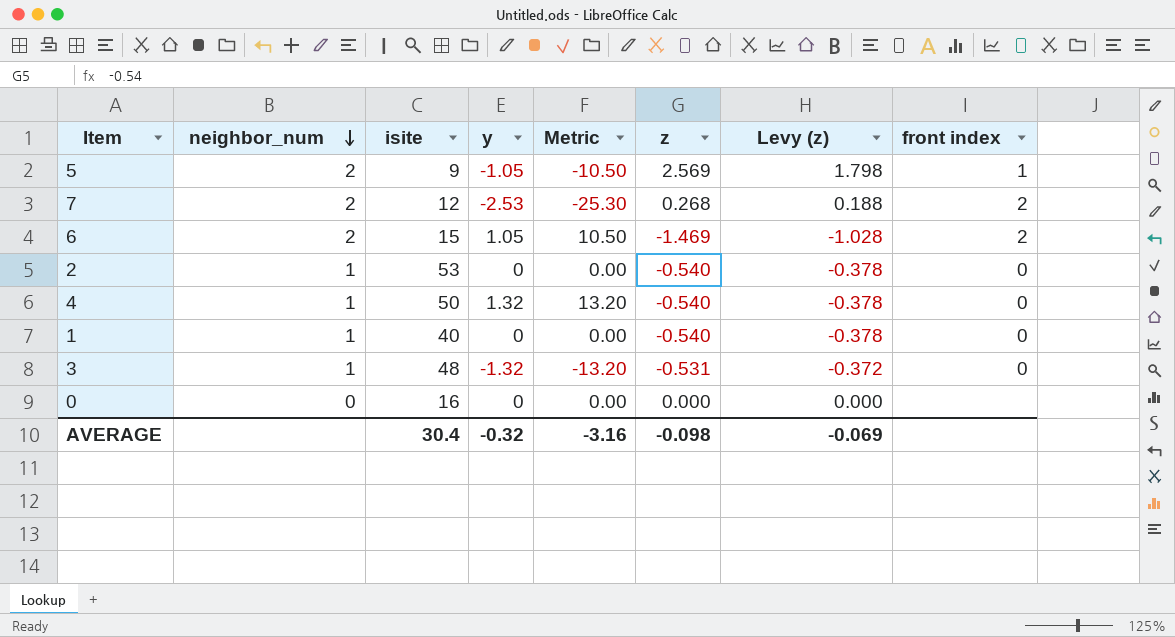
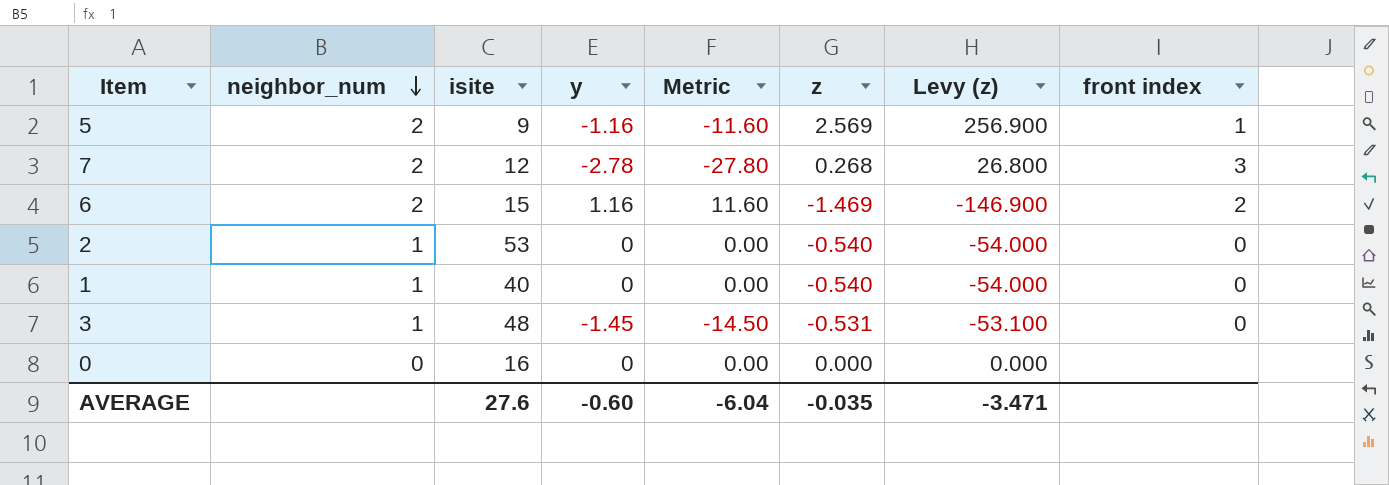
column Levy (z) | formula: [z] * 0.7 -> [z] * 100
row 4: 1 | 50 | 1.32 | 13.20 | -0.540 | -0.378 | 0 -> none
5 | y: -1.05 -> -1.16
5 | Metric: -10.50 -> -11.60
7 | y: -2.53 -> -2.78
7 | Metric: -25.30 -> -27.80
7 | front index: 2 -> 3
6 | y: 1.05 -> 1.16
6 | Metric: 10.50 -> 11.60
3 | y: -1.32 -> -1.45
3 | Metric: -13.20 -> -14.50
AVERAGE | isite: 30.4 -> 27.6
AVERAGE | y: -0.32 -> -0.60
AVERAGE | Metric: -3.16 -> -6.04
AVERAGE | z: -0.098 -> -0.035
AVERAGE | Levy (z): -0.069 -> -3.471

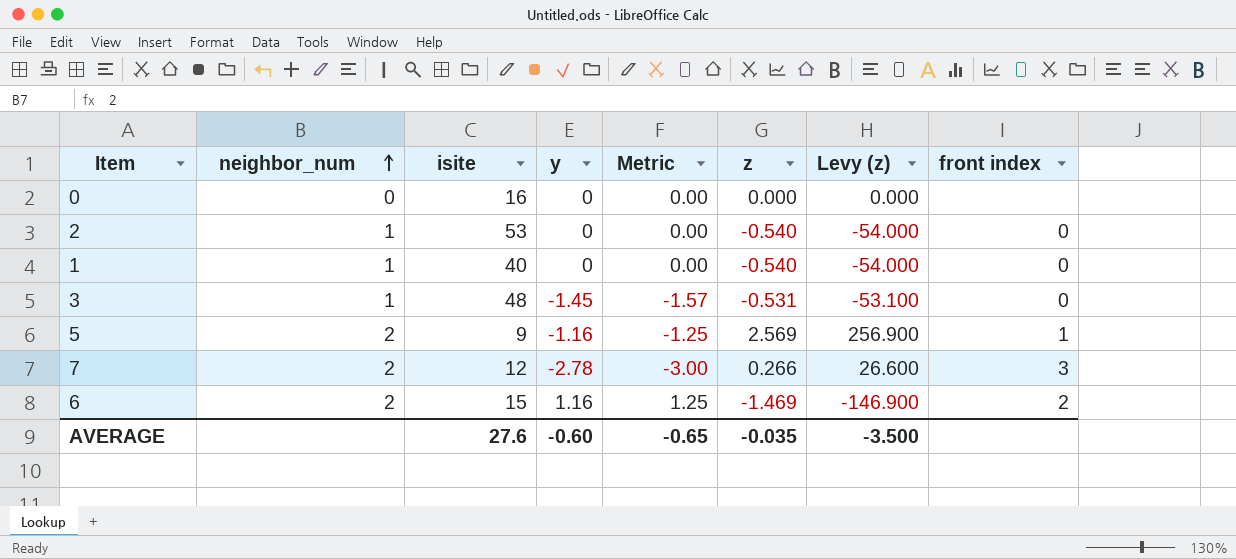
row order: neighbor_num descending -> neighbor_num ascending
column Metric | formula: [y] * 10 -> [y] * 1.08
7 | z: 0.268 -> 0.266
7 | Levy (z): 26.800 -> 26.600
AVERAGE | Metric: -6.04 -> -0.65
AVERAGE | Levy (z): -3.471 -> -3.500

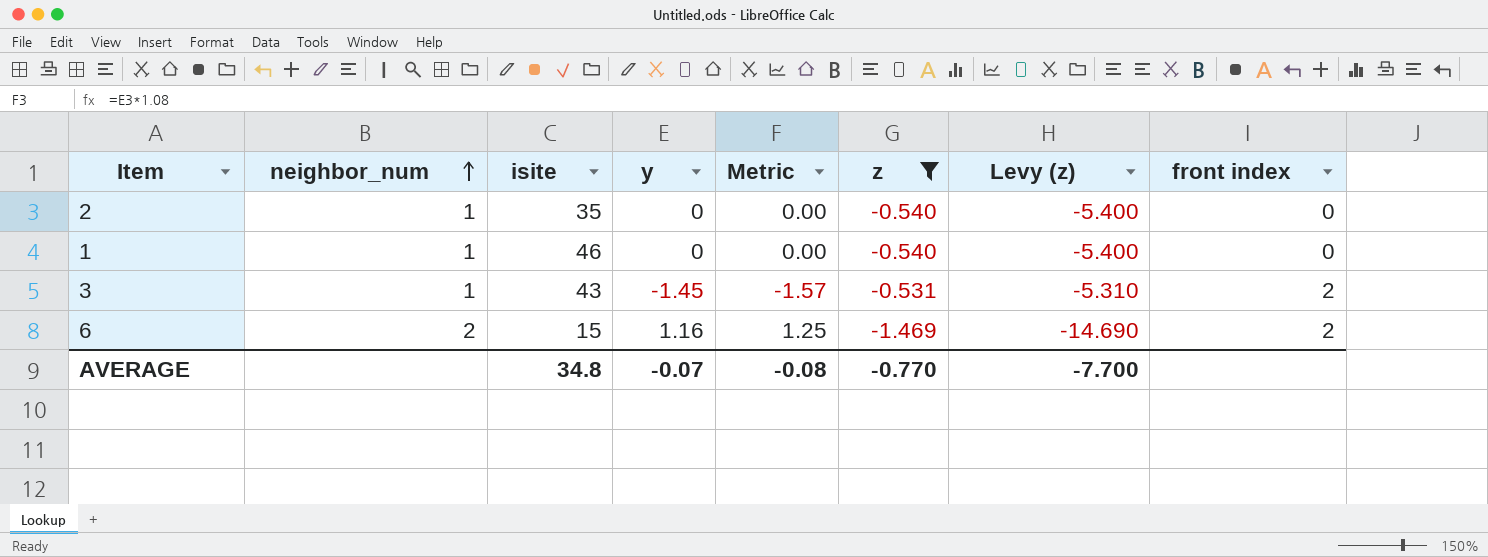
filter: none -> z <= -0.531
column Levy (z) | formula: [z] * 100 -> [z] * 10
2 | isite: 53 -> 35
1 | isite: 40 -> 46
3 | isite: 48 -> 43
3 | front index: 0 -> 2
AVERAGE | isite: 27.6 -> 34.8
AVERAGE | y: -0.60 -> -0.07
AVERAGE | Metric: -0.65 -> -0.08
AVERAGE | z: -0.035 -> -0.770
AVERAGE | Levy (z): -3.500 -> -7.700

